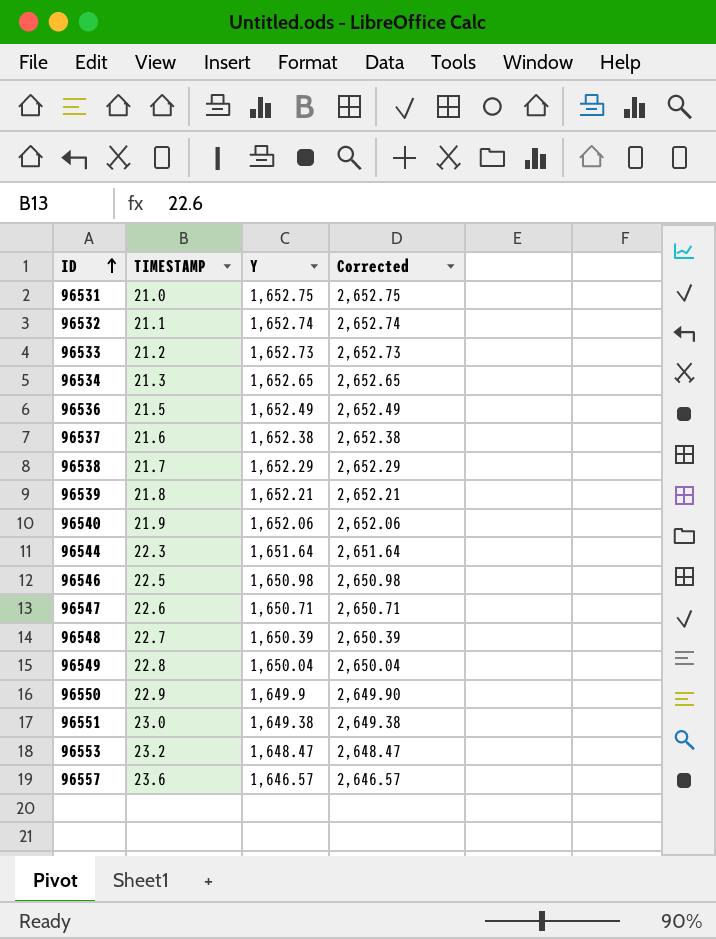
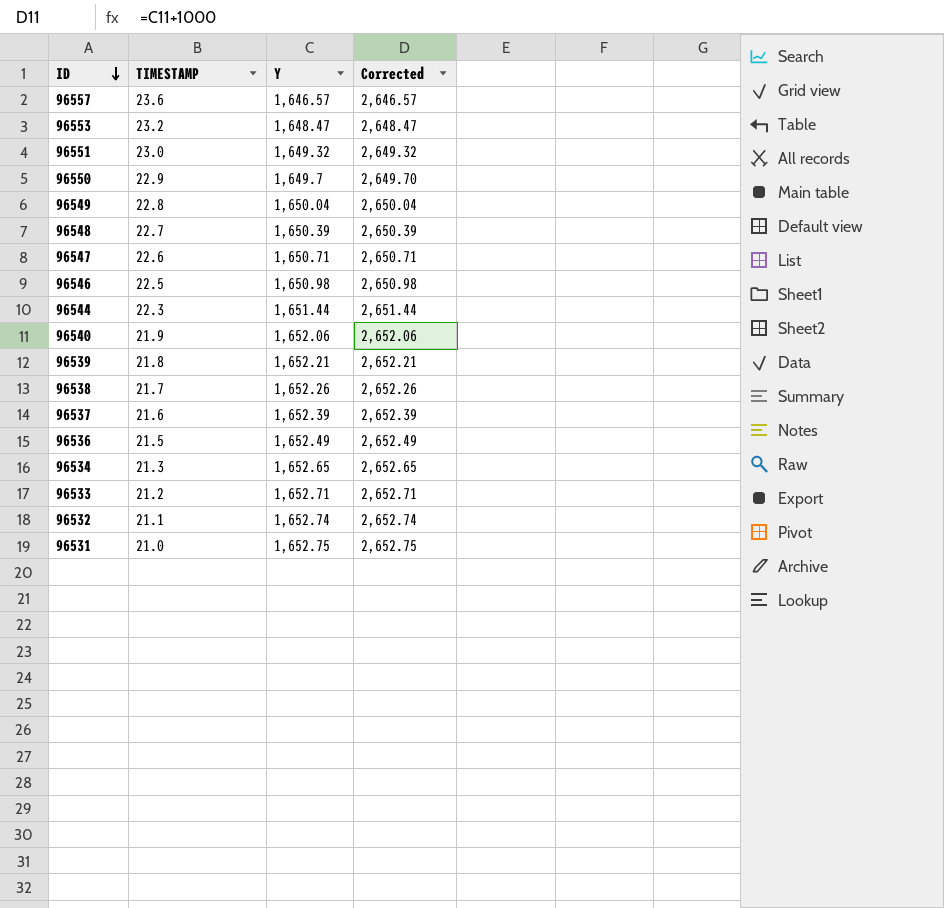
row order: ID ascending -> ID descending
96551 | Y: 1,649.38 -> 1,649.32
96551 | Corrected: 2,649.38 -> 2,649.32
96550 | Y: 1,649.9 -> 1,649.7
96550 | Corrected: 2,649.90 -> 2,649.70
96544 | Y: 1,651.64 -> 1,651.44
96544 | Corrected: 2,651.64 -> 2,651.44
96538 | Y: 1,652.29 -> 1,652.26
96538 | Corrected: 2,652.29 -> 2,652.26
96537 | Y: 1,652.38 -> 1,652.39
96537 | Corrected: 2,652.38 -> 2,652.39
96533 | Y: 1,652.73 -> 1,652.71
96533 | Corrected: 2,652.73 -> 2,652.71

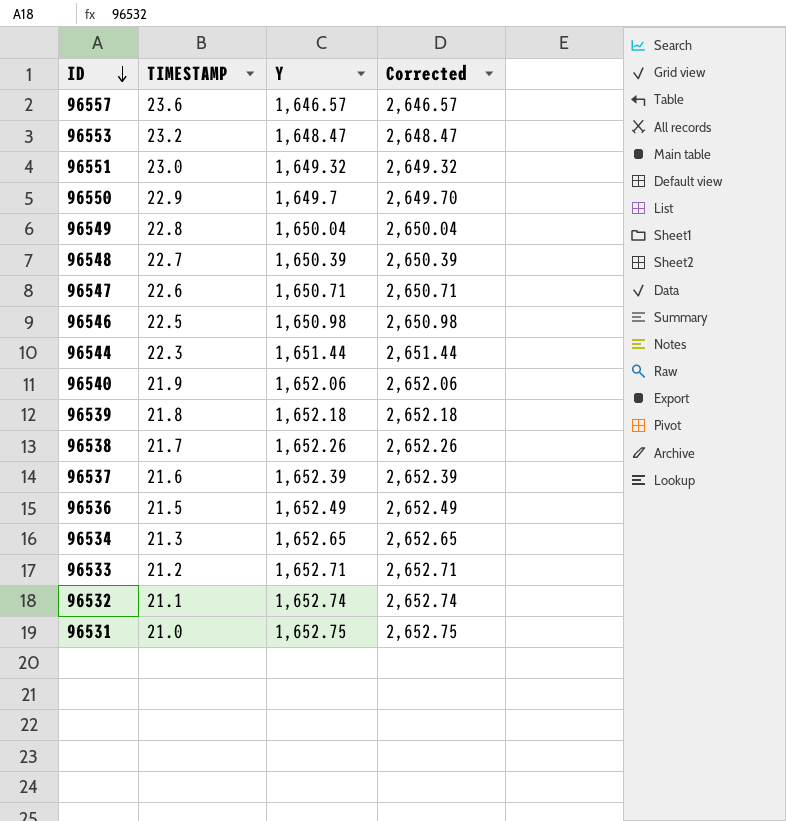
96539 | Y: 1,652.21 -> 1,652.18
96539 | Corrected: 2,652.21 -> 2,652.18

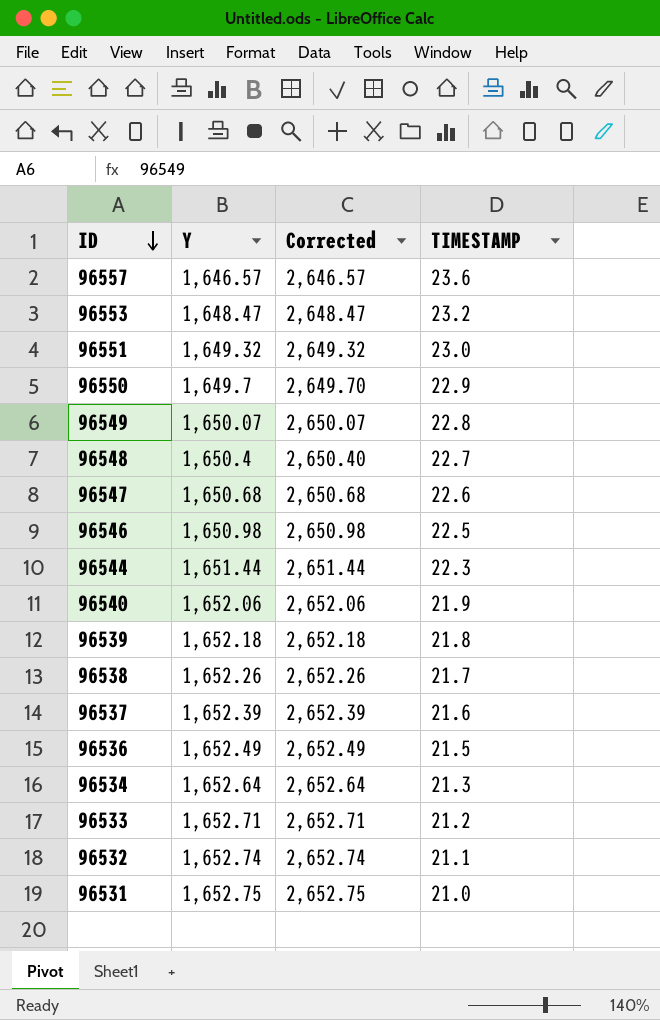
column TIMESTAMP | position: 2 -> 4
96549 | Y: 1,650.04 -> 1,650.07
96549 | Corrected: 2,650.04 -> 2,650.07
96548 | Y: 1,650.39 -> 1,650.4
96548 | Corrected: 2,650.39 -> 2,650.40
96547 | Y: 1,650.71 -> 1,650.68
96547 | Corrected: 2,650.71 -> 2,650.68
96534 | Y: 1,652.65 -> 1,652.64
96534 | Corrected: 2,652.65 -> 2,652.64

